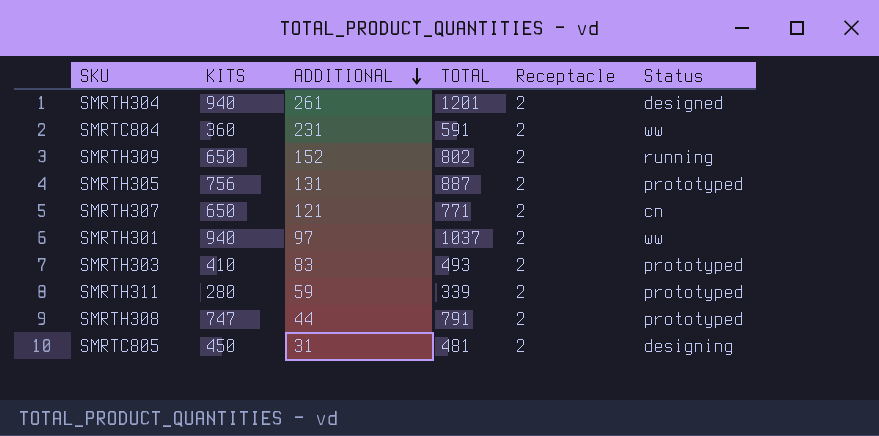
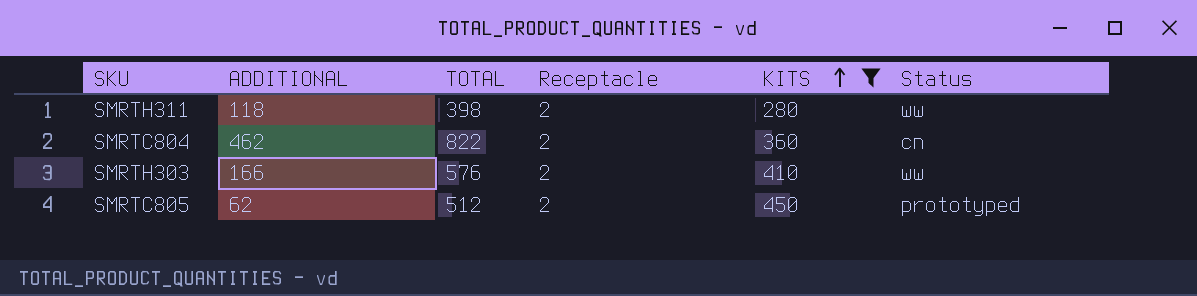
filter: none -> KITS <= 450
row order: ADDITIONAL descending -> KITS ascending
column KITS | position: 2 -> 5
SMRTH311 | ADDITIONAL: 59 -> 118
SMRTH311 | TOTAL: 339 -> 398
SMRTH311 | Status: prototyped -> ww
SMRTC804 | ADDITIONAL: 231 -> 462
SMRTC804 | TOTAL: 591 -> 822
SMRTC804 | Status: ww -> cn
SMRTH303 | ADDITIONAL: 83 -> 166
SMRTH303 | TOTAL: 493 -> 576
SMRTH303 | Status: prototyped -> ww
SMRTC805 | ADDITIONAL: 31 -> 62
SMRTC805 | TOTAL: 481 -> 512
SMRTC805 | Status: designing -> prototyped

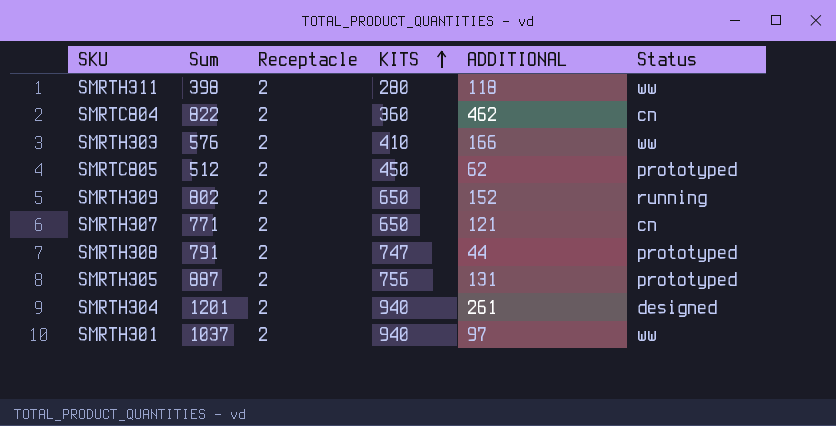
filter: KITS <= 450 -> none
column name: TOTAL -> Sum
column ADDITIONAL | position: 2 -> 5

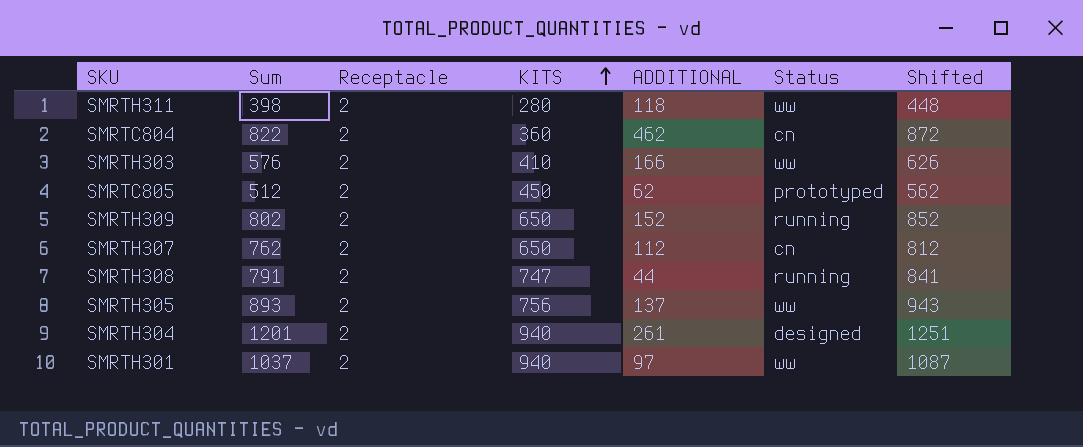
column Shifted | formula: none -> [Sum] + 50
SMRTH307 | Sum: 771 -> 762
SMRTH307 | ADDITIONAL: 121 -> 112
SMRTH308 | Status: prototyped -> running
SMRTH305 | Sum: 887 -> 893
SMRTH305 | ADDITIONAL: 131 -> 137
SMRTH305 | Status: prototyped -> ww

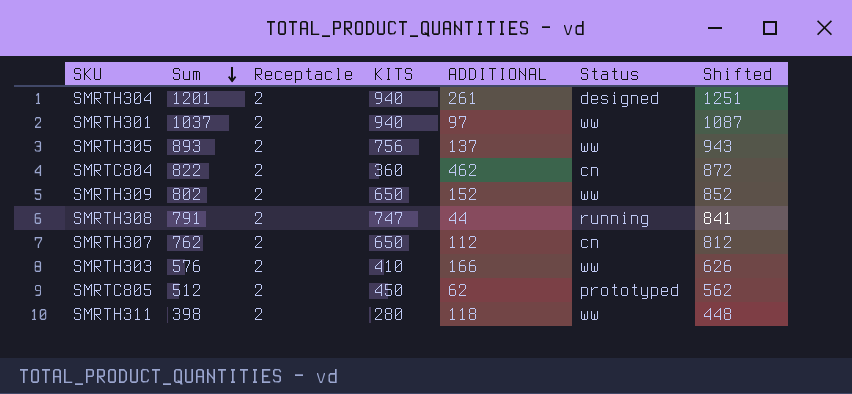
row order: KITS ascending -> Sum descending
SMRTH309 | Status: running -> ww

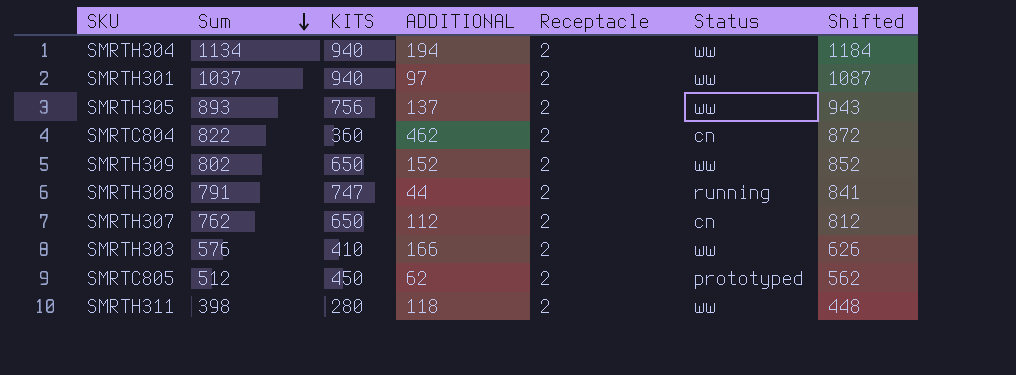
column Receptacle | position: 3 -> 5
SMRTH304 | Sum: 1201 -> 1134
SMRTH304 | ADDITIONAL: 261 -> 194
SMRTH304 | Status: designed -> ww
SMRTH304 | Shifted: 1251 -> 1184

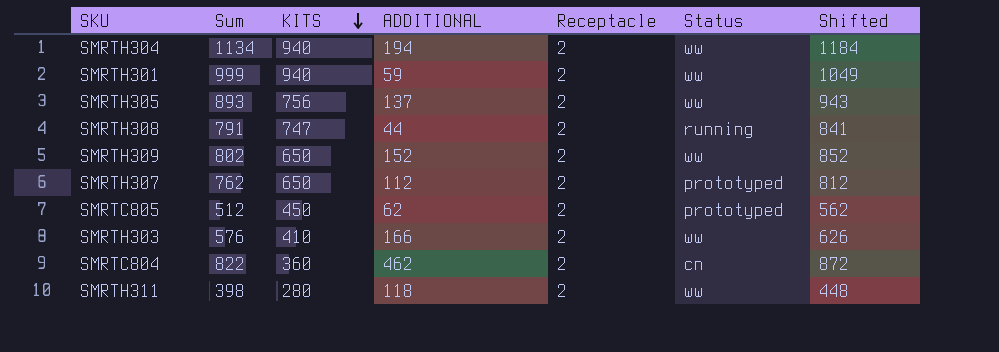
row order: Sum descending -> KITS descending
SMRTH301 | Sum: 1037 -> 999
SMRTH301 | ADDITIONAL: 97 -> 59
SMRTH301 | Shifted: 1087 -> 1049
SMRTH307 | Status: cn -> prototyped

